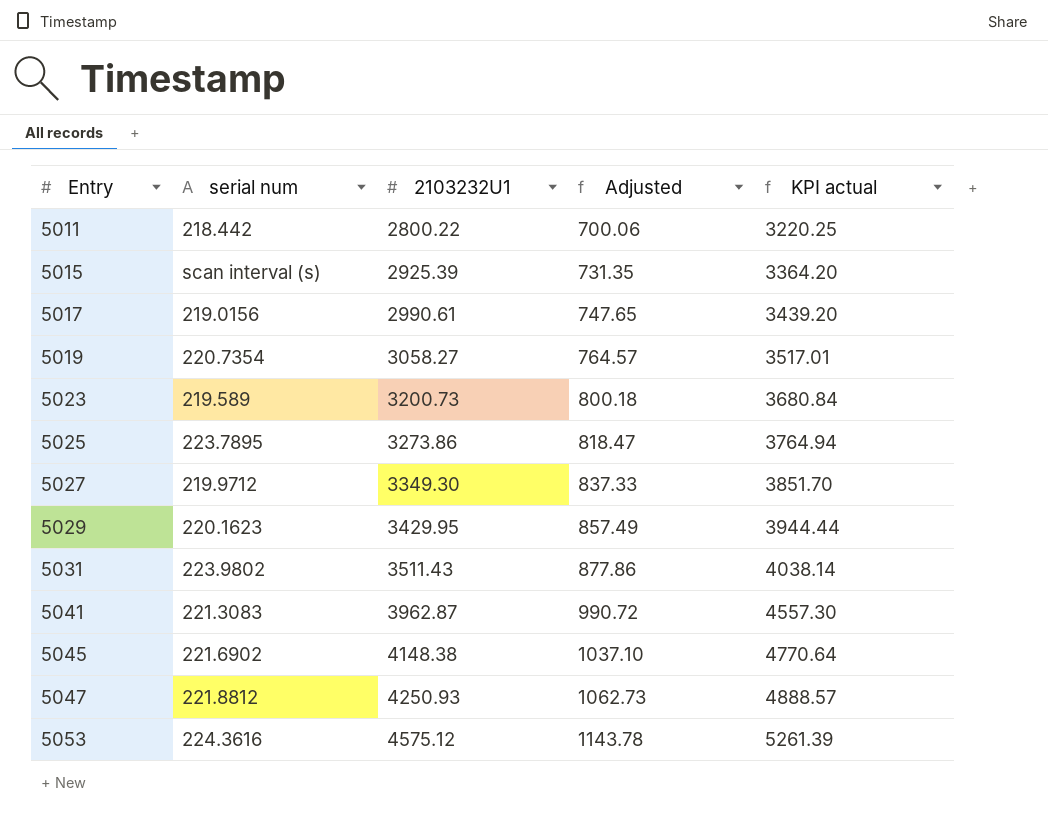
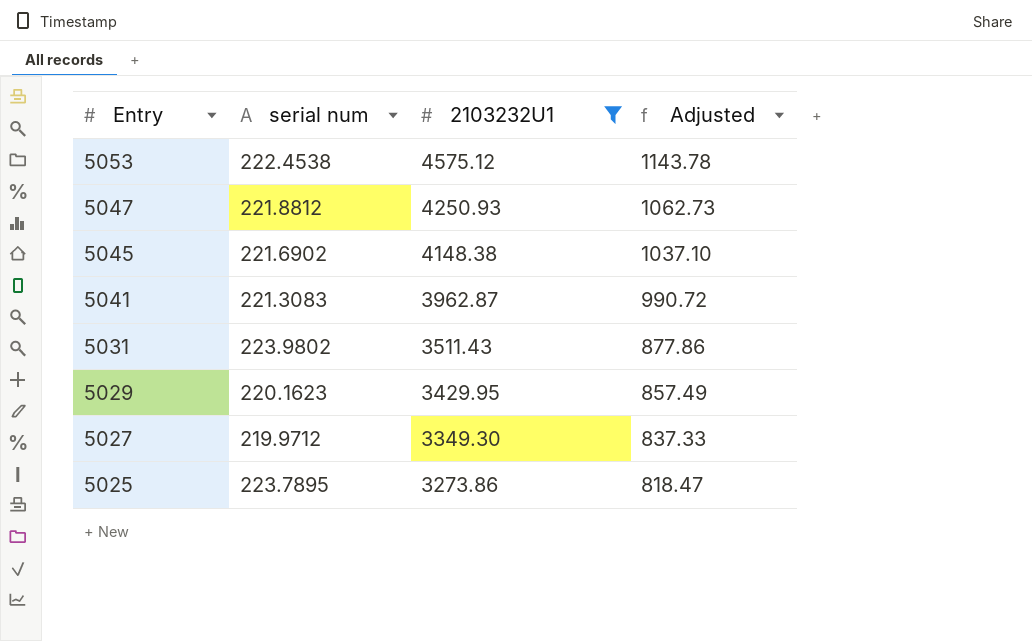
filter: none -> 2103232U1 >= 3273.86
row order: Entry ascending -> Entry descending
column KPI actual | formula: [2103232U1] * 1.15 -> none
5053 | serial num: 224.3616 -> 222.4538

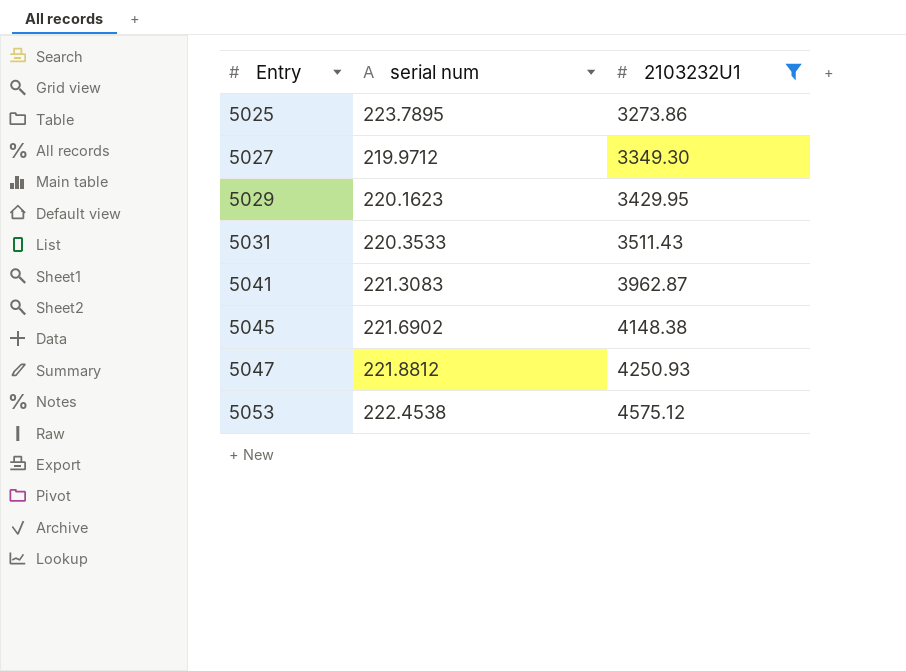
row order: Entry descending -> Entry ascending
column Adjusted | formula: [2103232U1] * 0.25 -> none
5031 | serial num: 223.9802 -> 220.3533

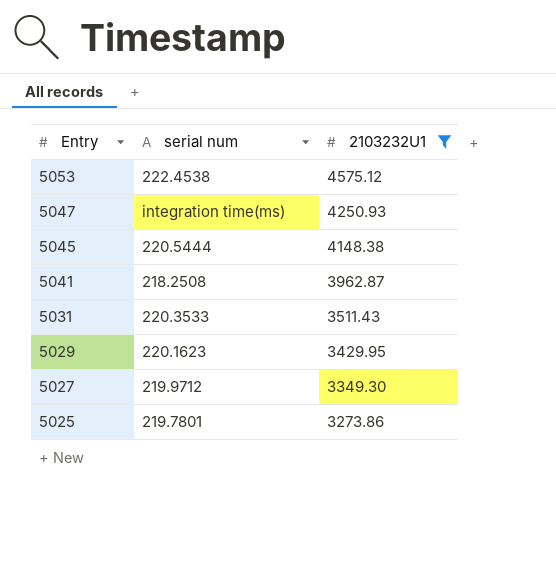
row order: Entry ascending -> Entry descending
5047 | serial num: 221.8812 -> integration time(ms)
5045 | serial num: 221.6902 -> 220.5444
5041 | serial num: 221.3083 -> 218.2508
5025 | serial num: 223.7895 -> 219.7801

